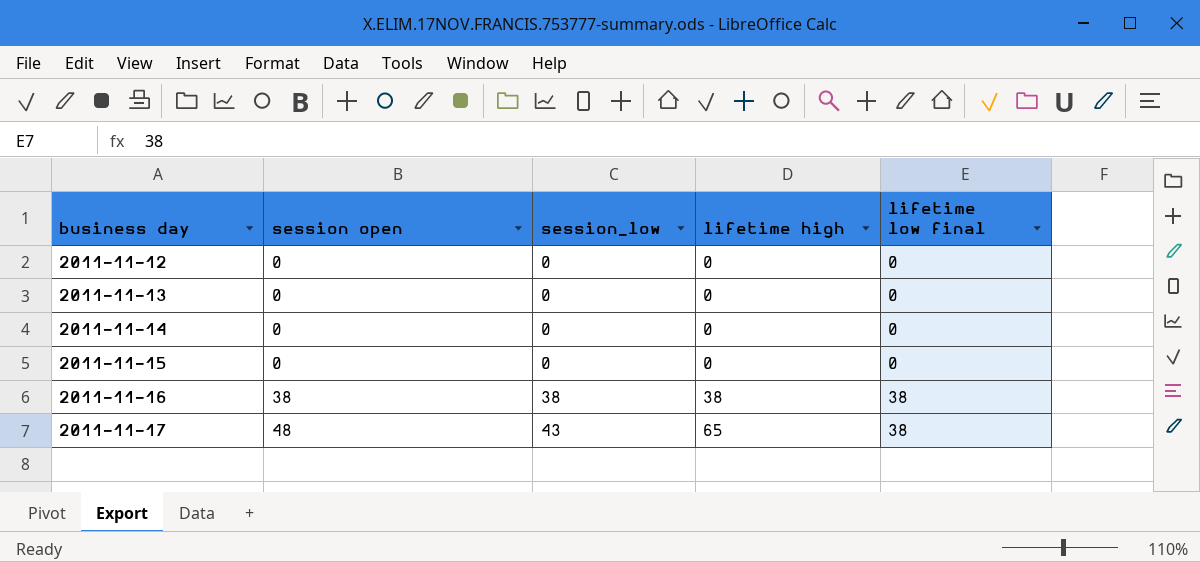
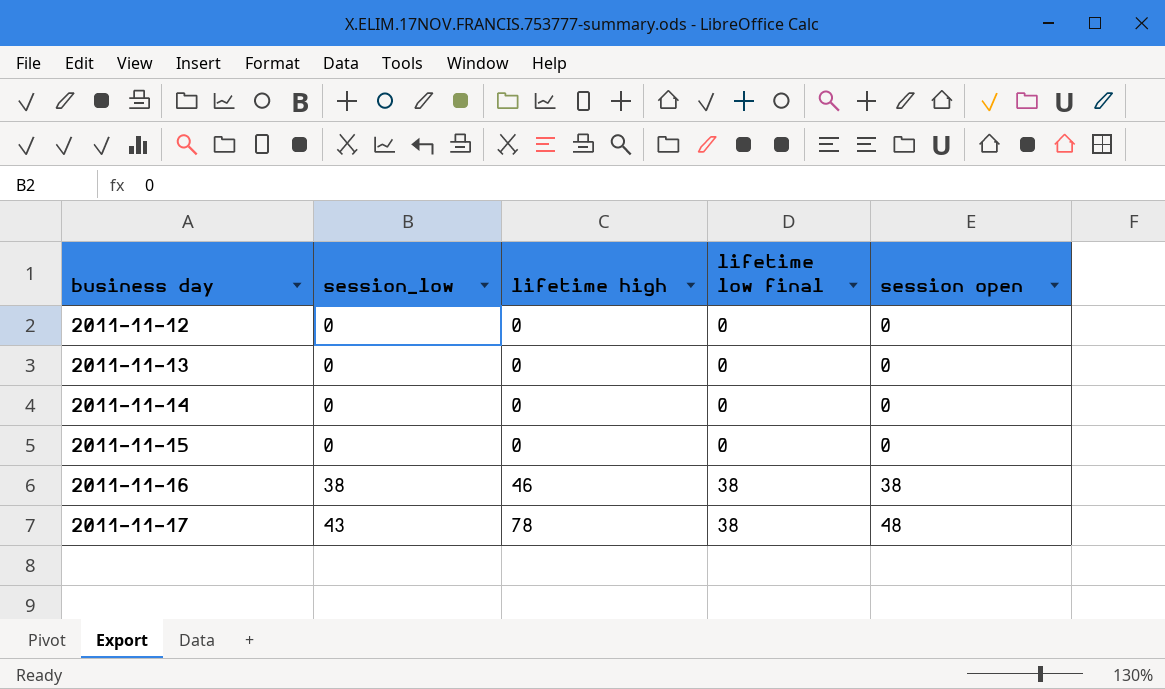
column session open | position: 2 -> 5
2011-11-16 | lifetime high: 38 -> 46
2011-11-17 | lifetime high: 65 -> 78

